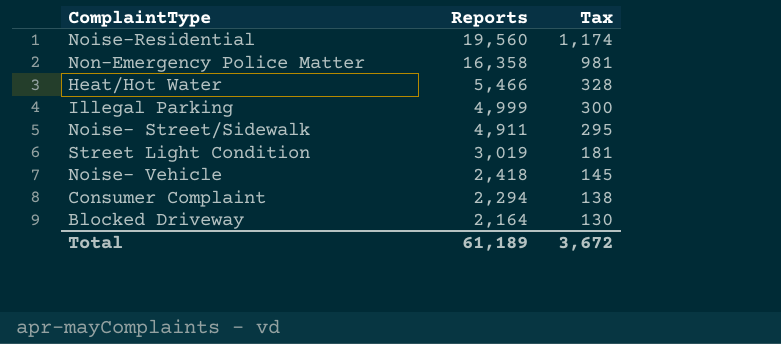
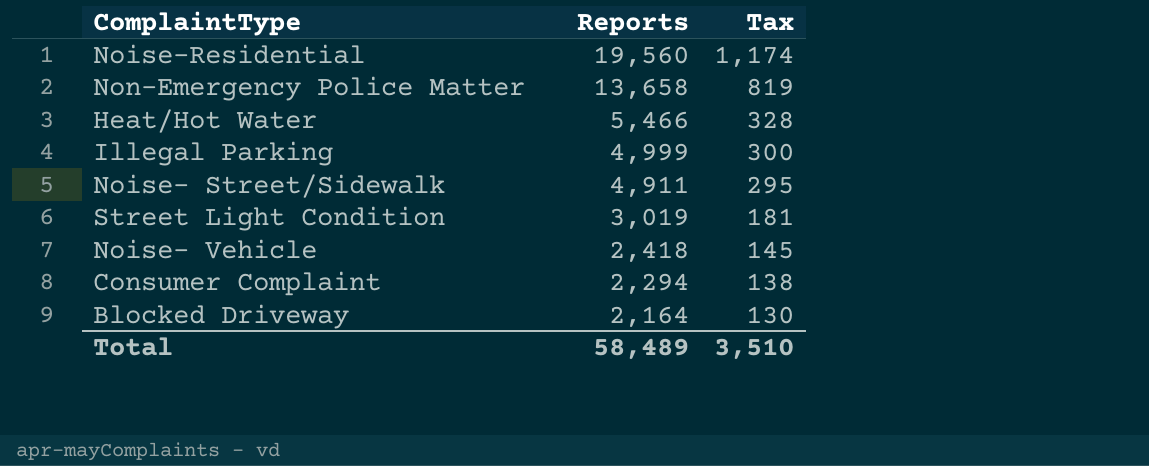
Non-Emergency Police Matter | Reports: 16,358 -> 13,658
Non-Emergency Police Matter | Tax: 981 -> 819
Total | Reports: 61,189 -> 58,489
Total | Tax: 3,672 -> 3,510

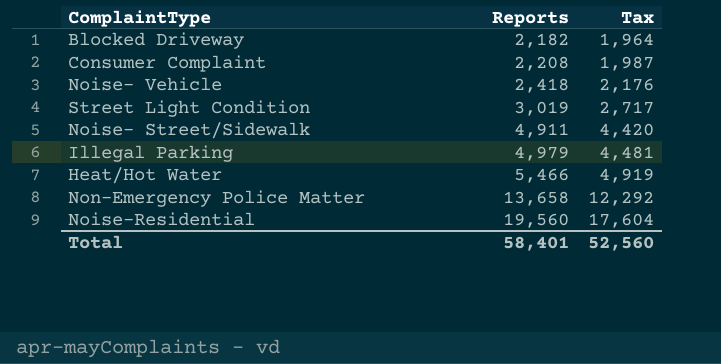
row order: Reports descending -> Reports ascending
column Tax | formula: [Reports] * 0.06 -> [Reports] * 0.9
Blocked Driveway | Reports: 2,164 -> 2,182
Consumer Complaint | Reports: 2,294 -> 2,208
Illegal Parking | Reports: 4,999 -> 4,979
Total | Reports: 58,489 -> 58,401
Total | Tax: 3,510 -> 52,560

